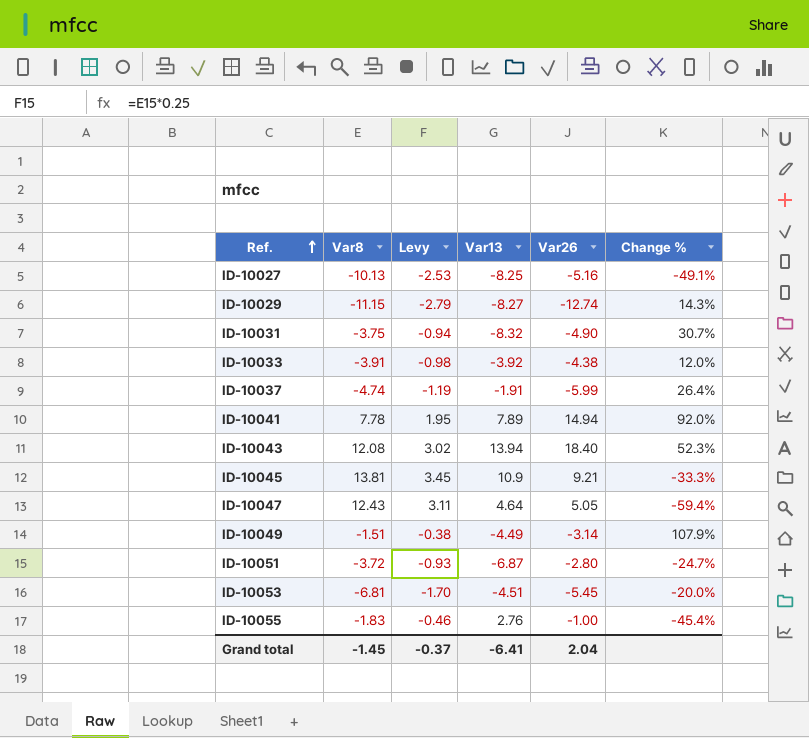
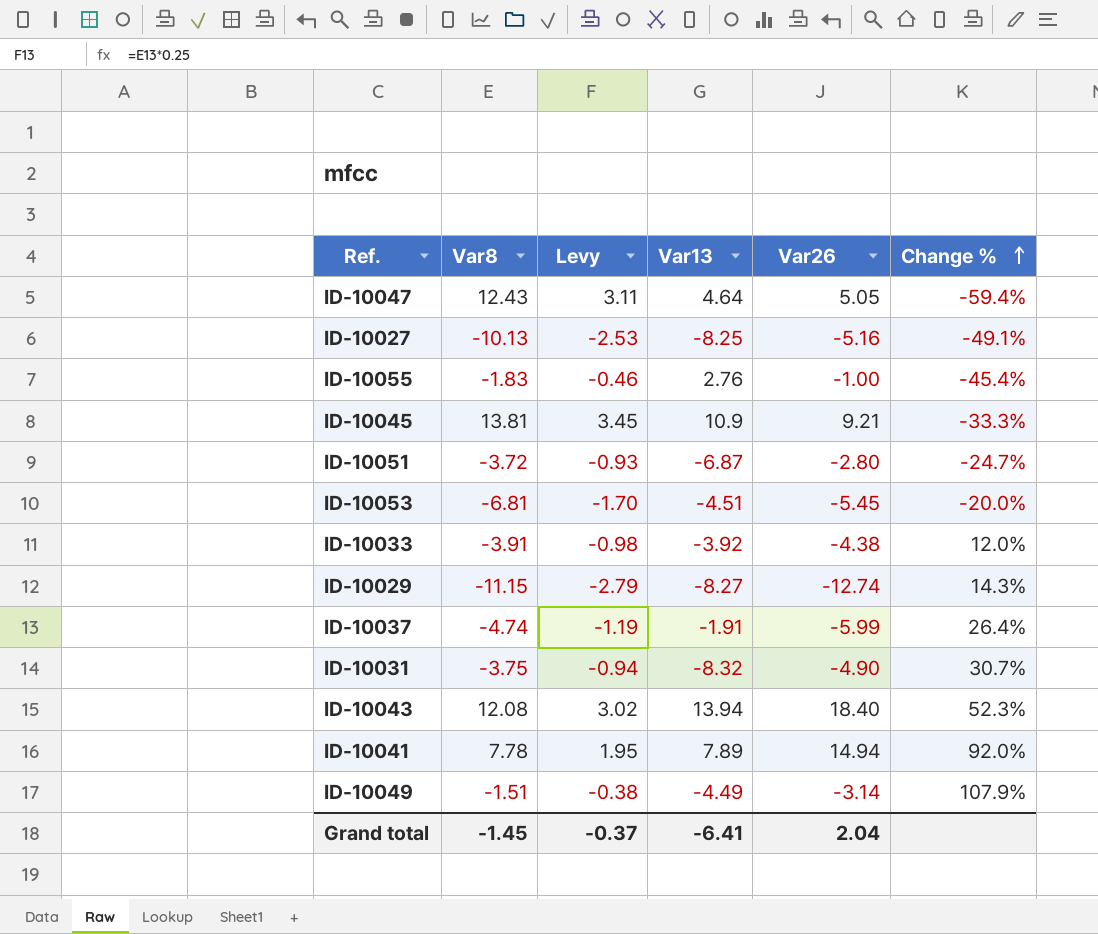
row order: Ref. ascending -> Change % ascending

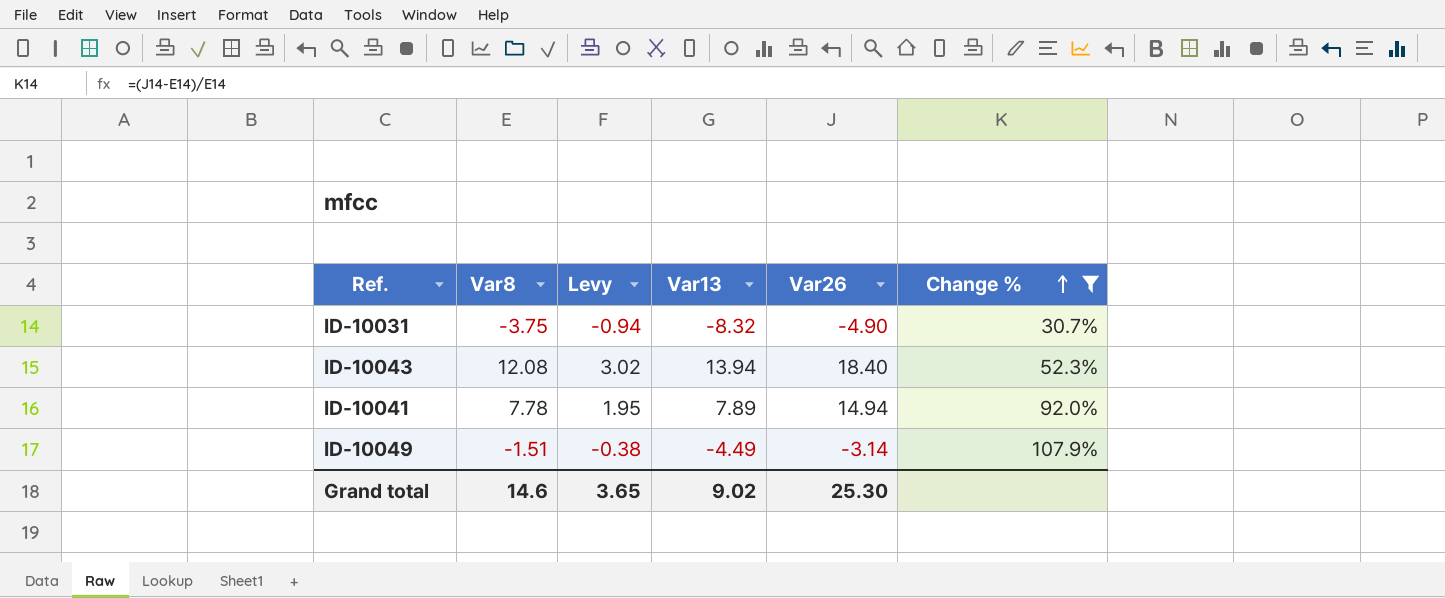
filter: none -> Change % >= 30.7%
Grand total | Var8: -1.45 -> 14.6
Grand total | Levy: -0.37 -> 3.65
Grand total | Var13: -6.41 -> 9.02
Grand total | Var26: 2.04 -> 25.30

